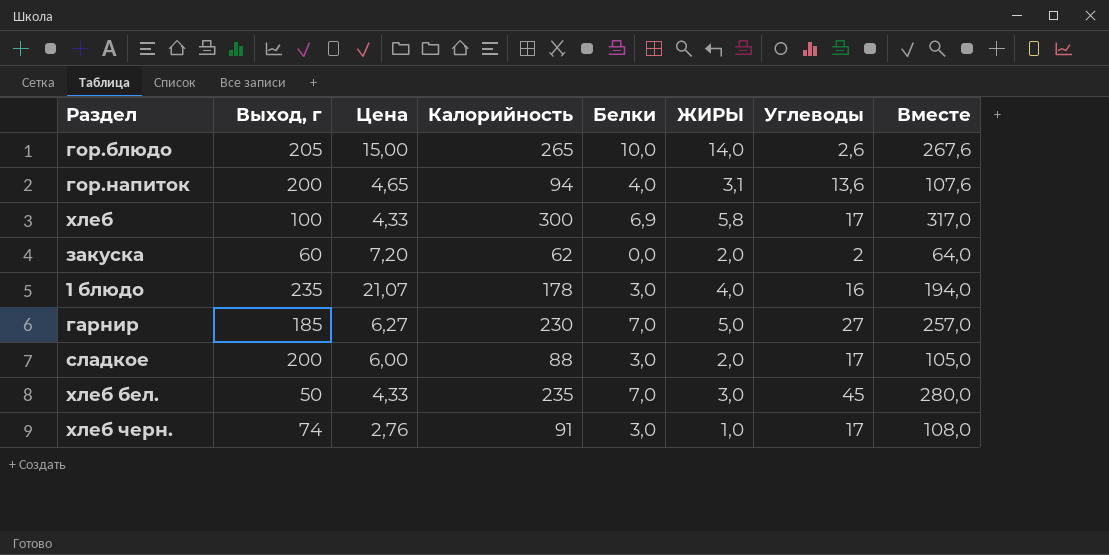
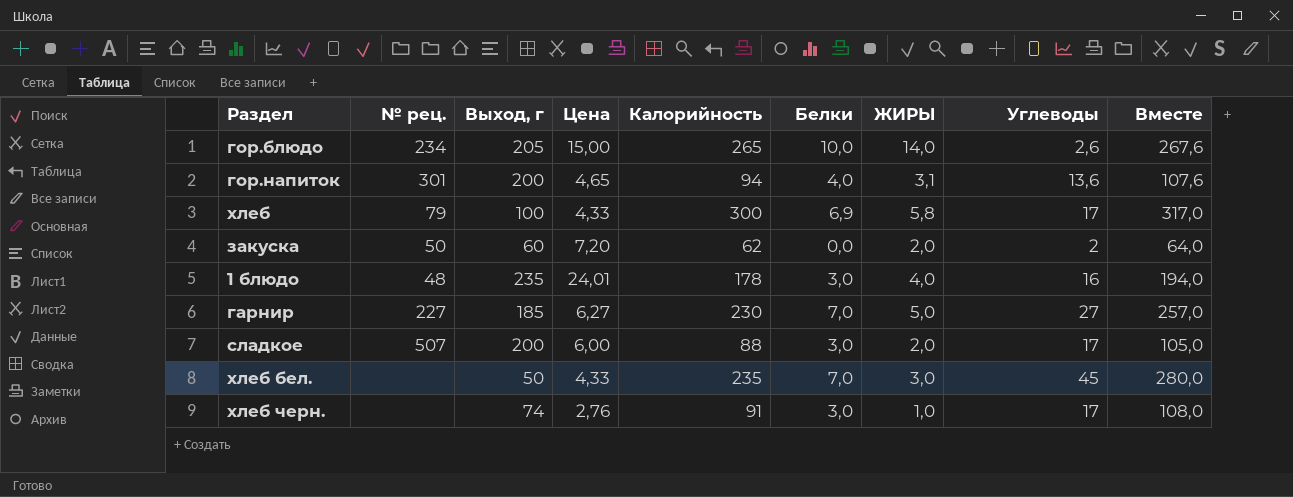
column № рец. | position: none -> 2
1 блюдо | Цена: 21,07 -> 24,01

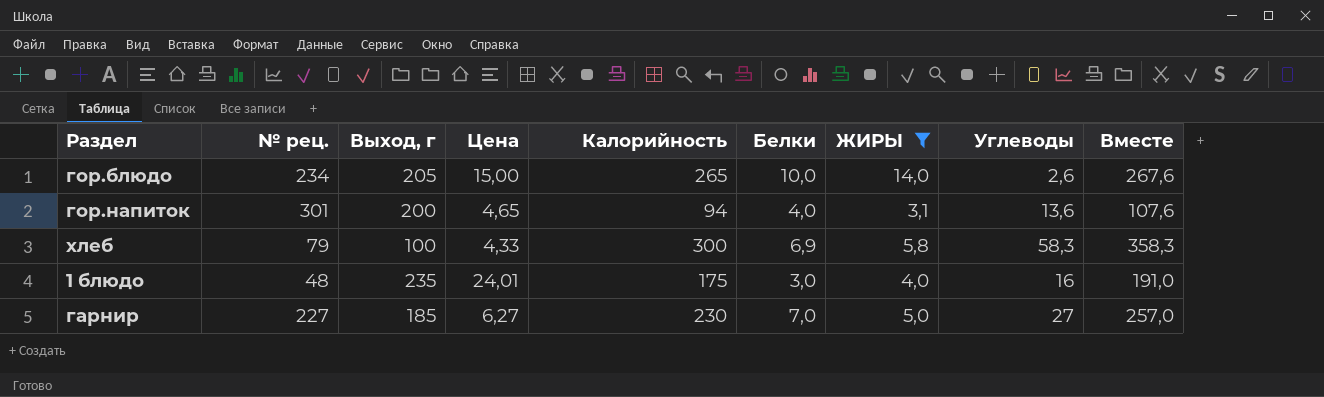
filter: none -> ЖИРЫ >= 3,1
хлеб | Углеводы: 17 -> 58,3
хлеб | Вместе: 317,0 -> 358,3
1 блюдо | Калорийность: 178 -> 175
1 блюдо | Вместе: 194,0 -> 191,0

